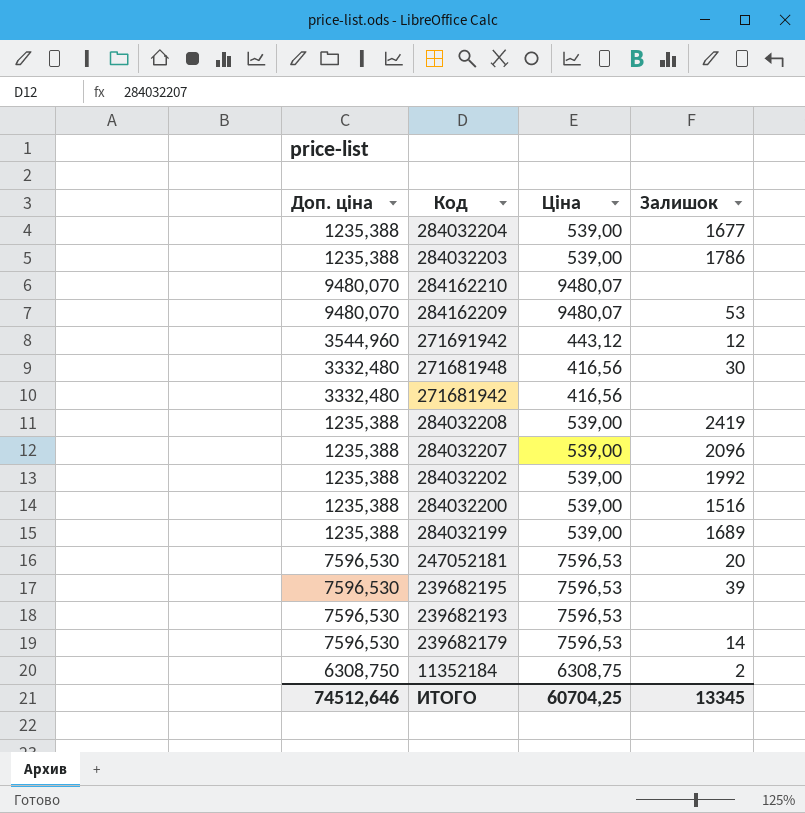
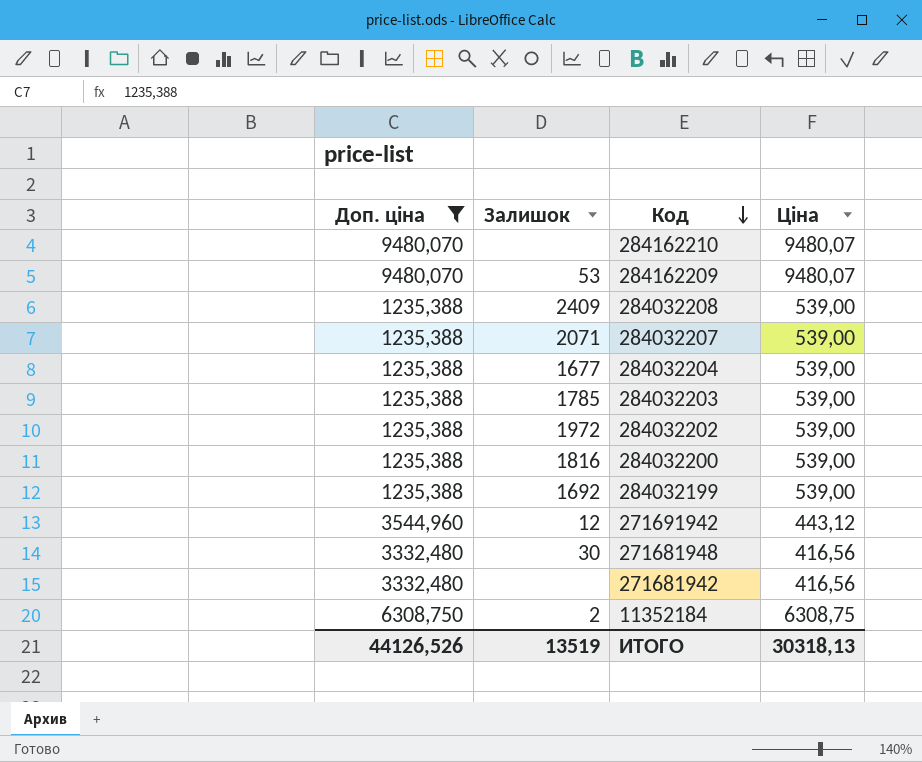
filter: none -> Доп. ціна != 7596,530
row order: none -> Код descending
column Залишок | position: 4 -> 2
284032208 | Залишок: 2419 -> 2409
284032207 | Залишок: 2096 -> 2071
284032203 | Залишок: 1786 -> 1785
284032202 | Залишок: 1992 -> 1972
284032200 | Залишок: 1516 -> 1816
284032199 | Залишок: 1689 -> 1692
ИТОГО | Доп. ціна: 74512,646 -> 44126,526
ИТОГО | Залишок: 13345 -> 13519
ИТОГО | Ціна: 60704,25 -> 30318,13

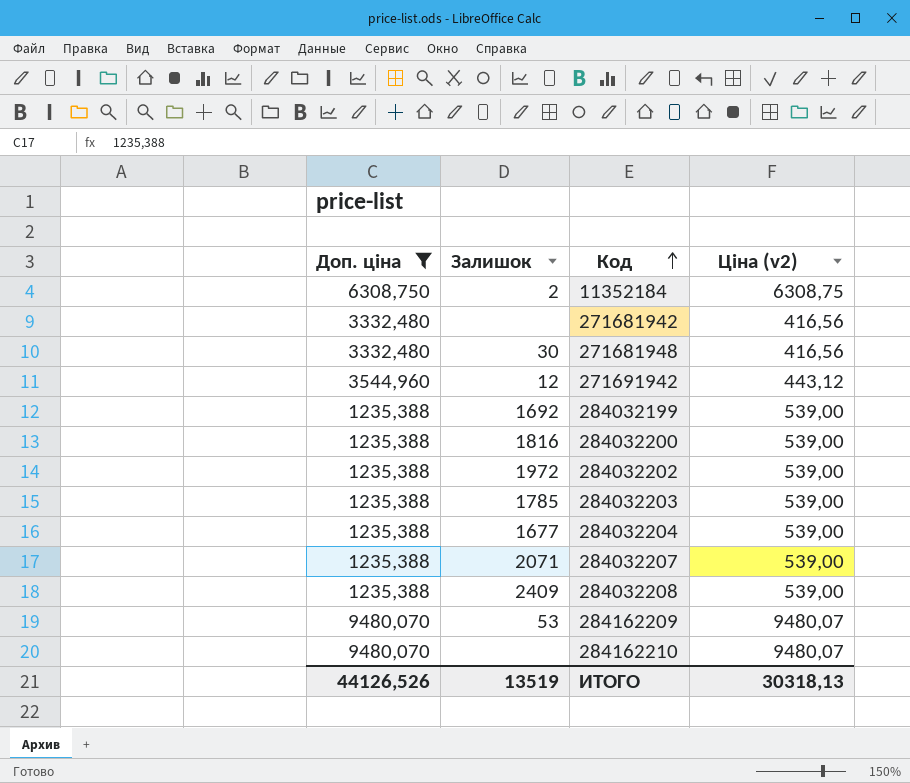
row order: Код descending -> Код ascending
column name: Ціна -> Ціна (v2)

